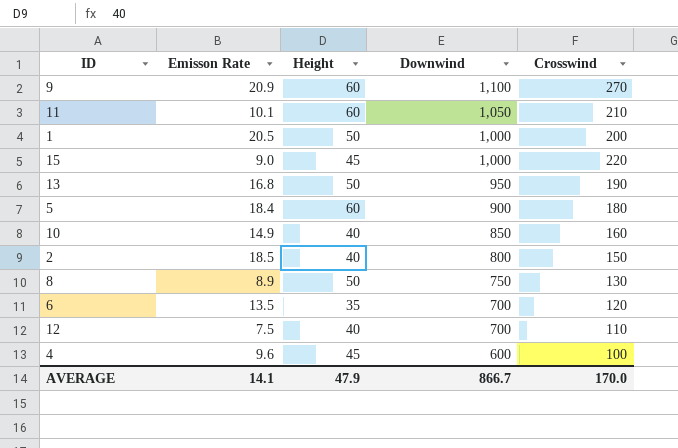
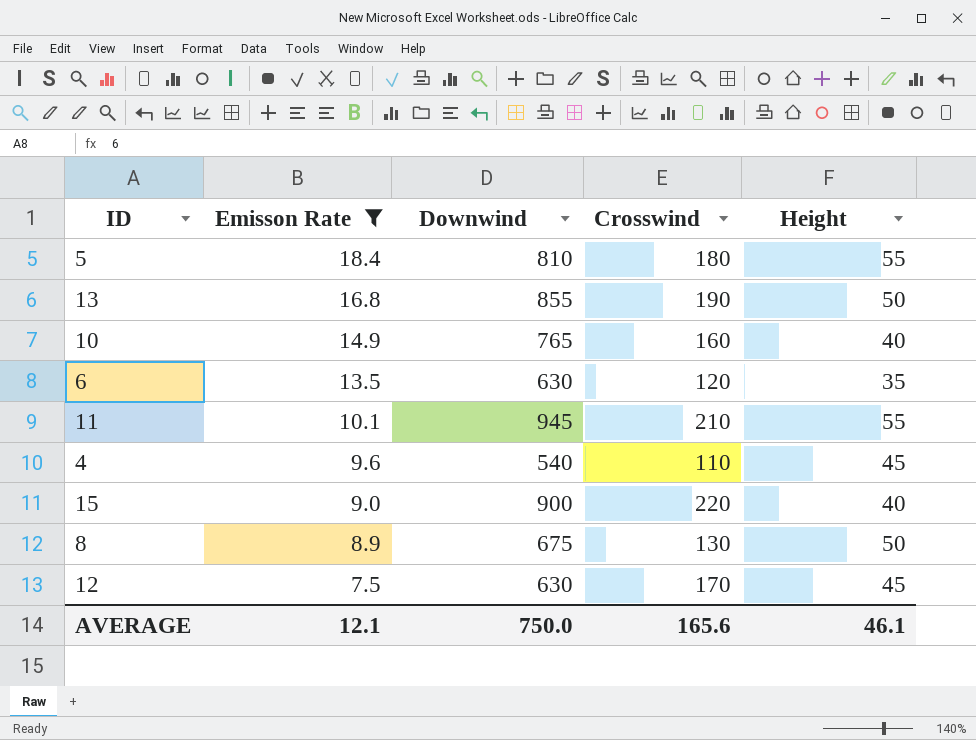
filter: none -> Emisson Rate <= 18.4
row order: Downwind descending -> Emisson Rate descending
column Height | position: 3 -> 5
5 | Downwind: 900 -> 810
5 | Height: 60 -> 55
13 | Downwind: 950 -> 855
10 | Downwind: 850 -> 765
6 | Downwind: 700 -> 630
11 | Downwind: 1,050 -> 945
11 | Height: 60 -> 55
4 | Downwind: 600 -> 540
4 | Crosswind: 100 -> 110
15 | Downwind: 1,000 -> 900
15 | Height: 45 -> 40
8 | Downwind: 750 -> 675
12 | Downwind: 700 -> 630
12 | Crosswind: 110 -> 170
12 | Height: 40 -> 45
AVERAGE | Emisson Rate: 14.1 -> 12.1
AVERAGE | Downwind: 866.7 -> 750.0
AVERAGE | Crosswind: 170.0 -> 165.6
AVERAGE | Height: 47.9 -> 46.1

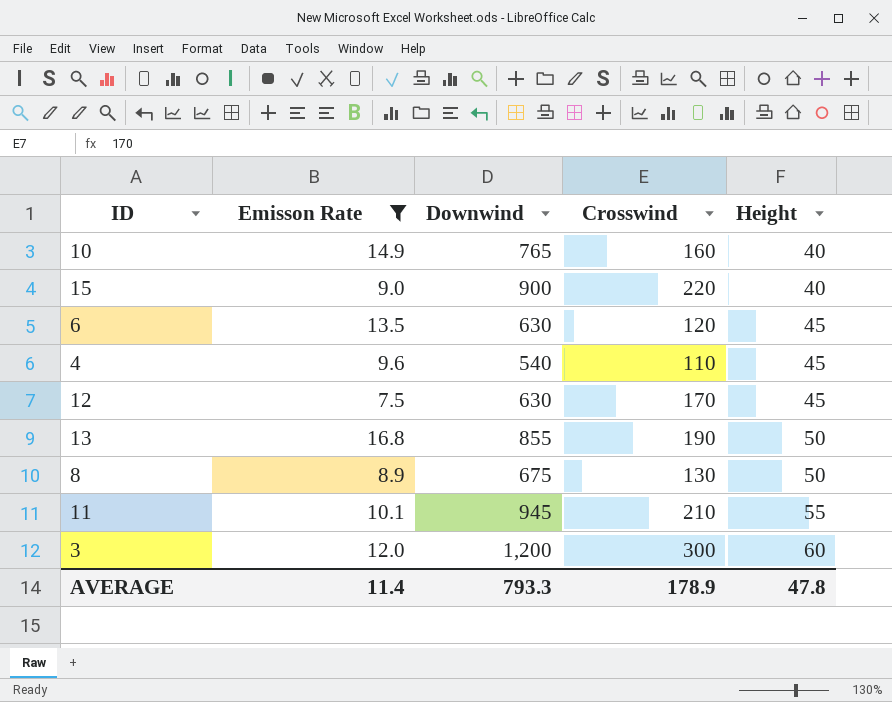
row order: Emisson Rate descending -> Height ascending
row 5: 18.4 | 810 | 180 | 55 -> none
6 | Height: 35 -> 45
row 3: none -> 12.0 | 1,200 | 300 | 60
AVERAGE | Emisson Rate: 12.1 -> 11.4
AVERAGE | Downwind: 750.0 -> 793.3
AVERAGE | Crosswind: 165.6 -> 178.9
AVERAGE | Height: 46.1 -> 47.8

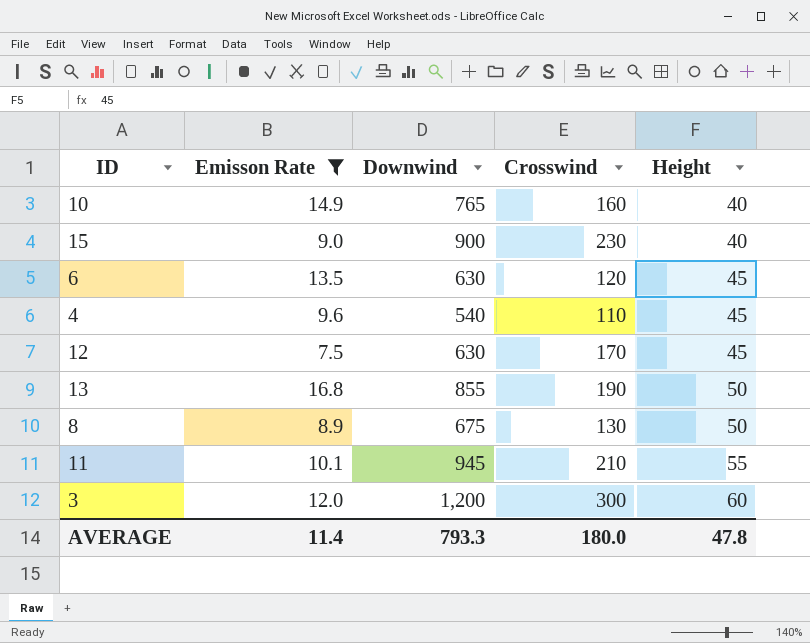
15 | Crosswind: 220 -> 230
AVERAGE | Crosswind: 178.9 -> 180.0

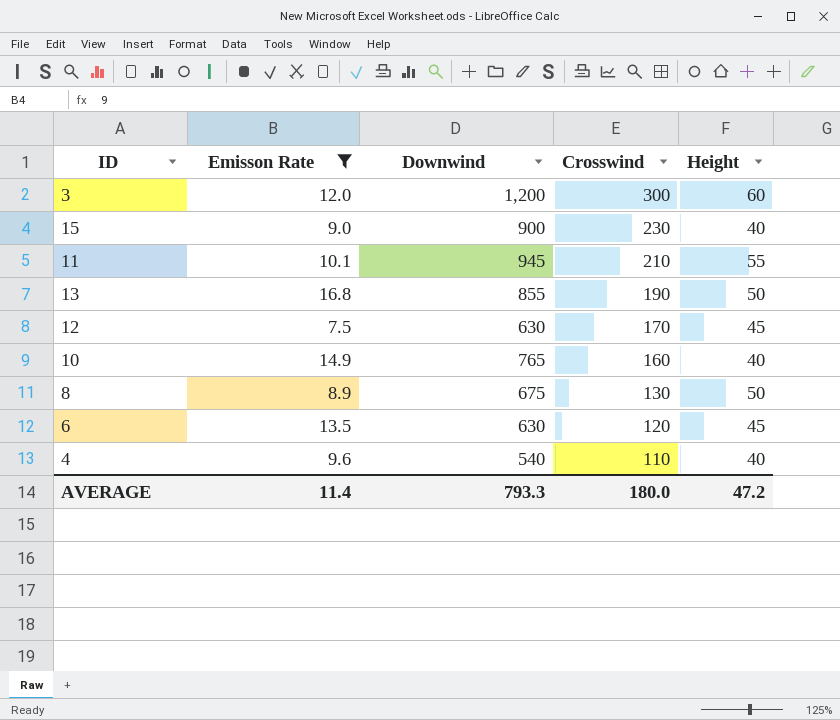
row order: Height ascending -> Crosswind descending
4 | Height: 45 -> 40
AVERAGE | Height: 47.8 -> 47.2

